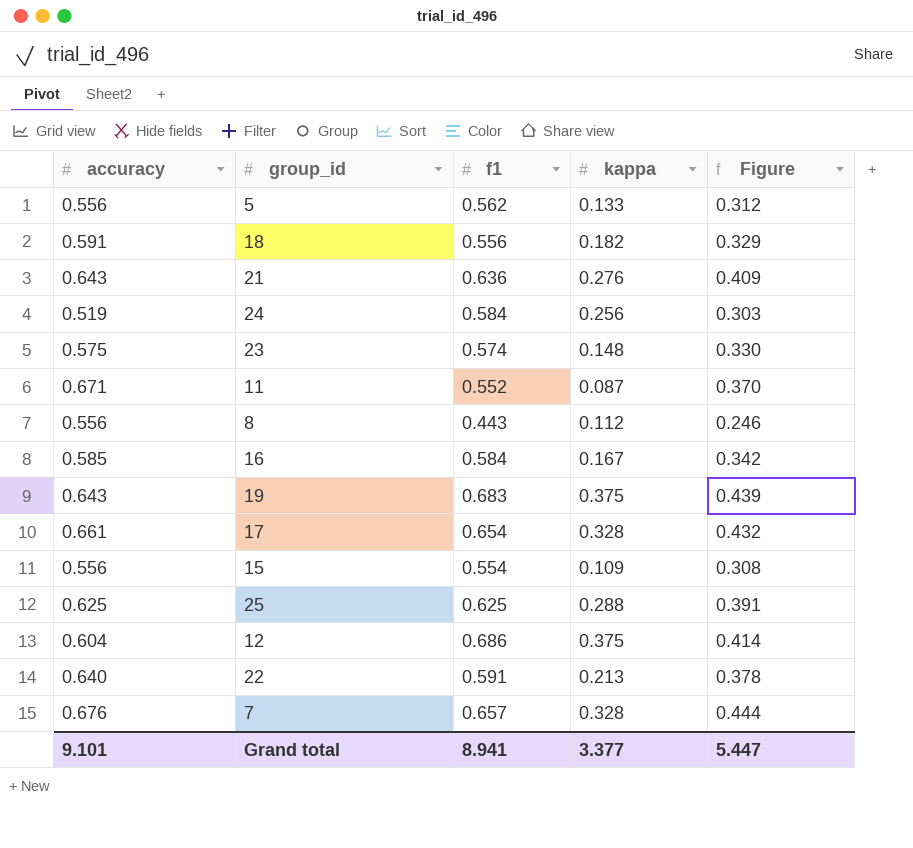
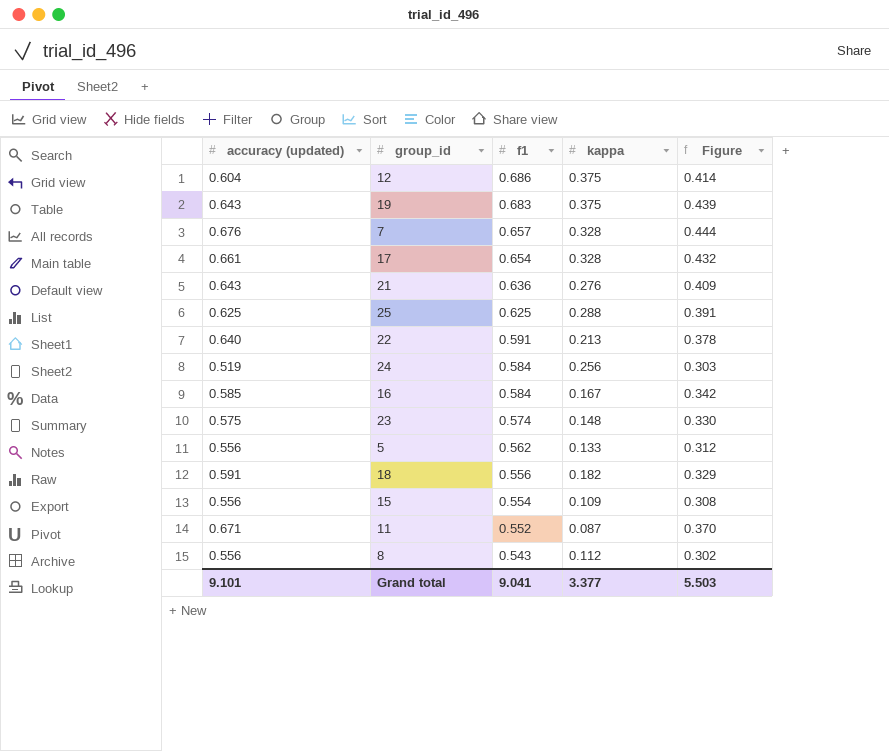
row order: none -> f1 descending
column name: accuracy -> accuracy (updated)
8 | f1: 0.443 -> 0.543
8 | Figure: 0.246 -> 0.302
Grand total | f1: 8.941 -> 9.041
Grand total | Figure: 5.447 -> 5.503

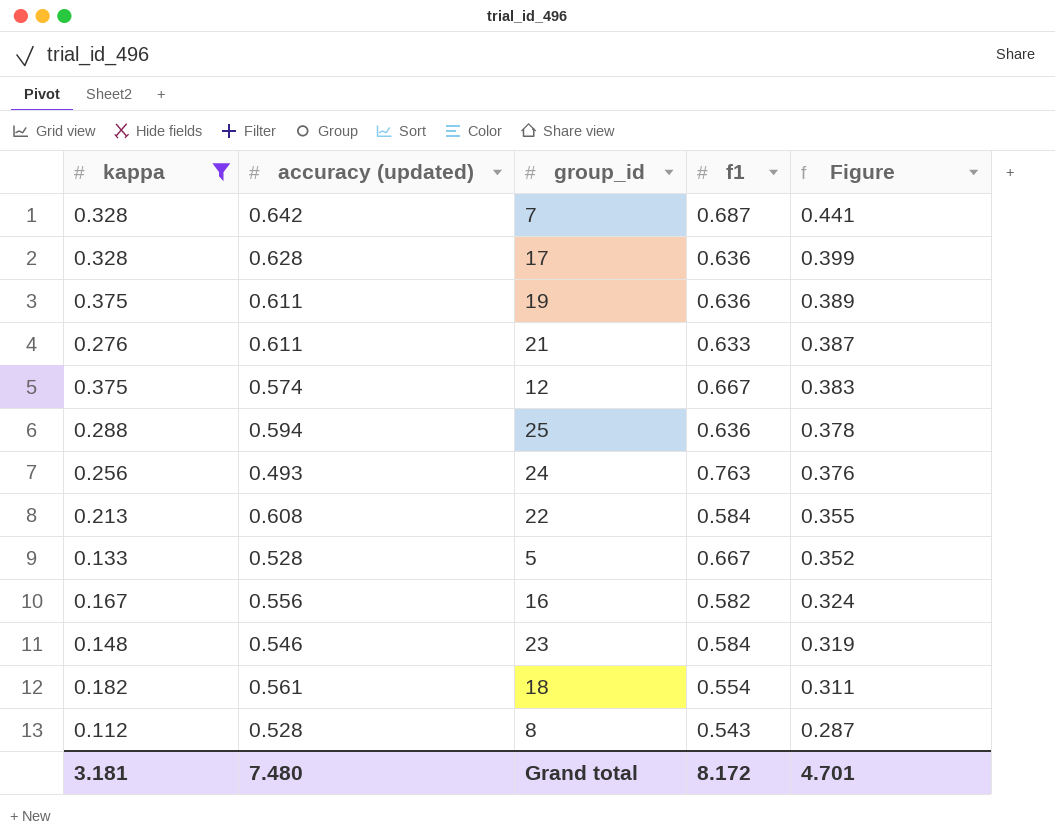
filter: none -> kappa >= 0.112
row order: f1 descending -> Figure descending
column kappa | position: 4 -> 1
7 | accuracy (updated): 0.676 -> 0.642
7 | f1: 0.657 -> 0.687
7 | Figure: 0.444 -> 0.441
17 | accuracy (updated): 0.661 -> 0.628
17 | f1: 0.654 -> 0.636
17 | Figure: 0.432 -> 0.399
19 | accuracy (updated): 0.643 -> 0.611
19 | f1: 0.683 -> 0.636
19 | Figure: 0.439 -> 0.389
21 | accuracy (updated): 0.643 -> 0.611
21 | f1: 0.636 -> 0.633
21 | Figure: 0.409 -> 0.387
12 | accuracy (updated): 0.604 -> 0.574
12 | f1: 0.686 -> 0.667
12 | Figure: 0.414 -> 0.383
25 | accuracy (updated): 0.625 -> 0.594
25 | f1: 0.625 -> 0.636
25 | Figure: 0.391 -> 0.378
24 | accuracy (updated): 0.519 -> 0.493
24 | f1: 0.584 -> 0.763
24 | Figure: 0.303 -> 0.376
22 | accuracy (updated): 0.640 -> 0.608
22 | f1: 0.591 -> 0.584
22 | Figure: 0.378 -> 0.355
5 | accuracy (updated): 0.556 -> 0.528
5 | f1: 0.562 -> 0.667
5 | Figure: 0.312 -> 0.352
16 | accuracy (updated): 0.585 -> 0.556
16 | f1: 0.584 -> 0.582
16 | Figure: 0.342 -> 0.324
23 | accuracy (updated): 0.575 -> 0.546
23 | f1: 0.574 -> 0.584
23 | Figure: 0.330 -> 0.319
18 | accuracy (updated): 0.591 -> 0.561
18 | f1: 0.556 -> 0.554
18 | Figure: 0.329 -> 0.311
8 | accuracy (updated): 0.556 -> 0.528
8 | Figure: 0.302 -> 0.287
Grand total | kappa: 3.377 -> 3.181
Grand total | accuracy (updated): 9.101 -> 7.480
Grand total | f1: 9.041 -> 8.172
Grand total | Figure: 5.503 -> 4.701

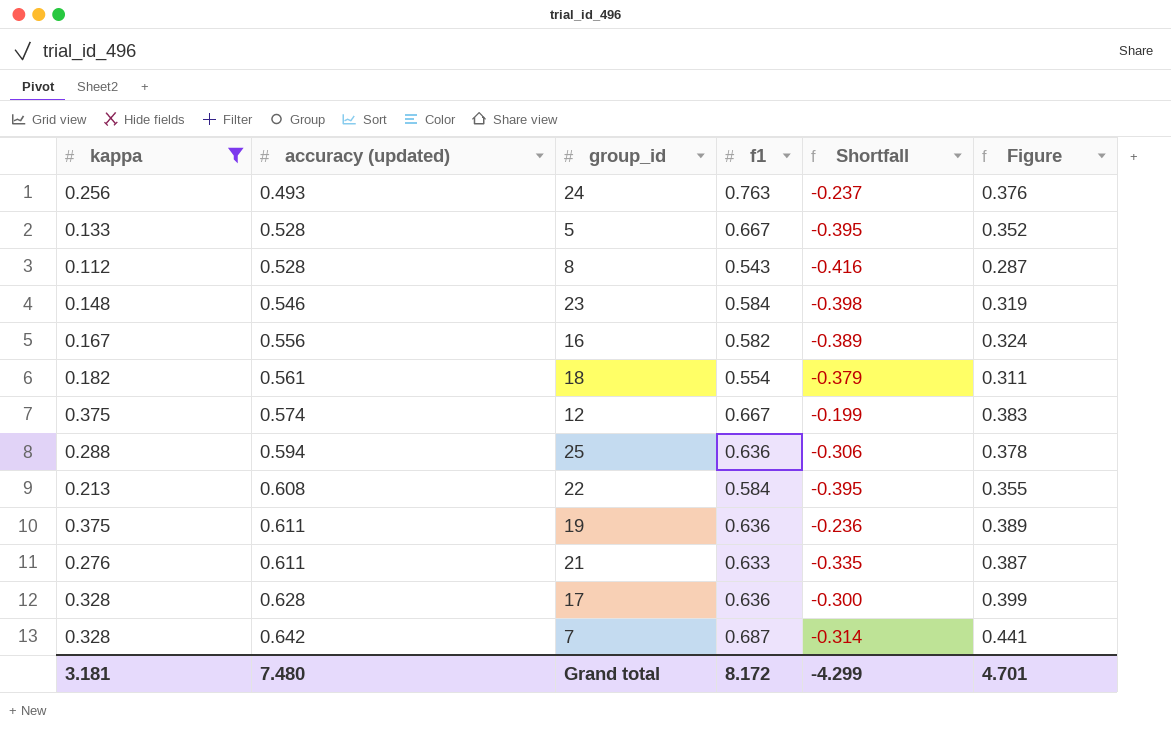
row order: Figure descending -> accuracy (updated) ascending
column Shortfall | formula: none -> [kappa] - [accuracy (updated)]

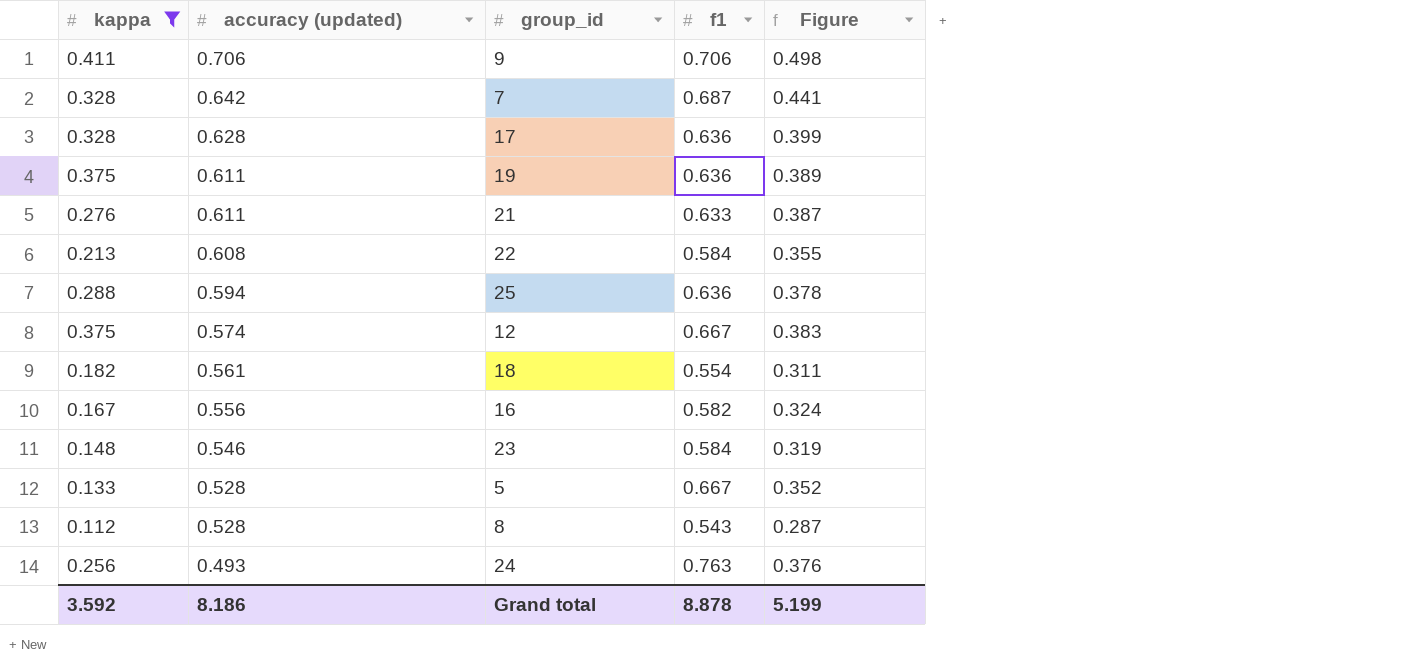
row order: accuracy (updated) ascending -> accuracy (updated) descending
column Shortfall | formula: [kappa] - [accuracy (updated)] -> none
row 9: none -> 0.411 | 0.706 | 0.706 | 0.498
Grand total | kappa: 3.181 -> 3.592
Grand total | accuracy (updated): 7.480 -> 8.186
Grand total | f1: 8.172 -> 8.878
Grand total | Figure: 4.701 -> 5.199

